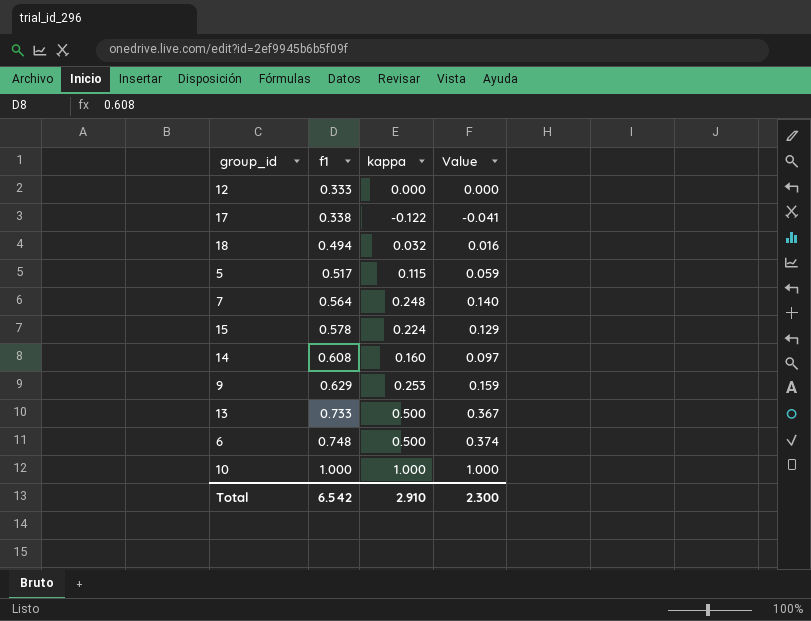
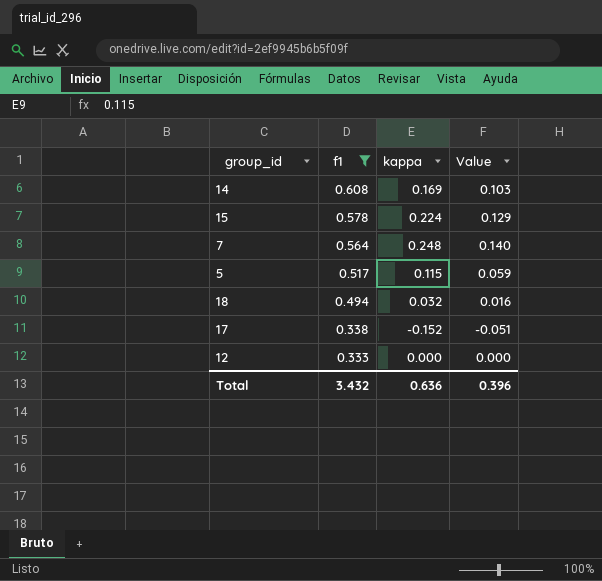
filter: none -> f1 <= 0.608
row order: f1 ascending -> f1 descending
14 | kappa: 0.160 -> 0.169
14 | Value: 0.097 -> 0.103
17 | kappa: -0.122 -> -0.152
17 | Value: -0.041 -> -0.051
Total | f1: 6.542 -> 3.432
Total | kappa: 2.910 -> 0.636
Total | Value: 2.300 -> 0.396

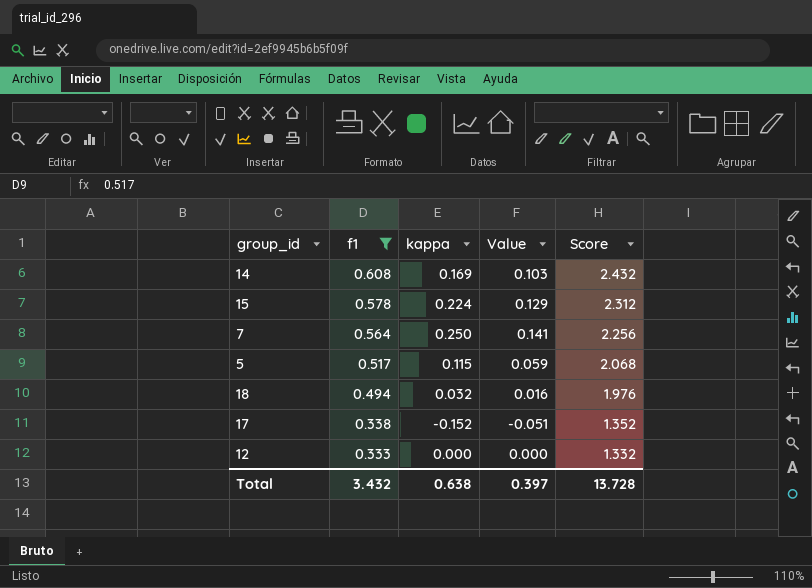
column Score | formula: none -> [f1] * 4
7 | kappa: 0.248 -> 0.250
7 | Value: 0.140 -> 0.141
Total | kappa: 0.636 -> 0.638
Total | Value: 0.396 -> 0.397

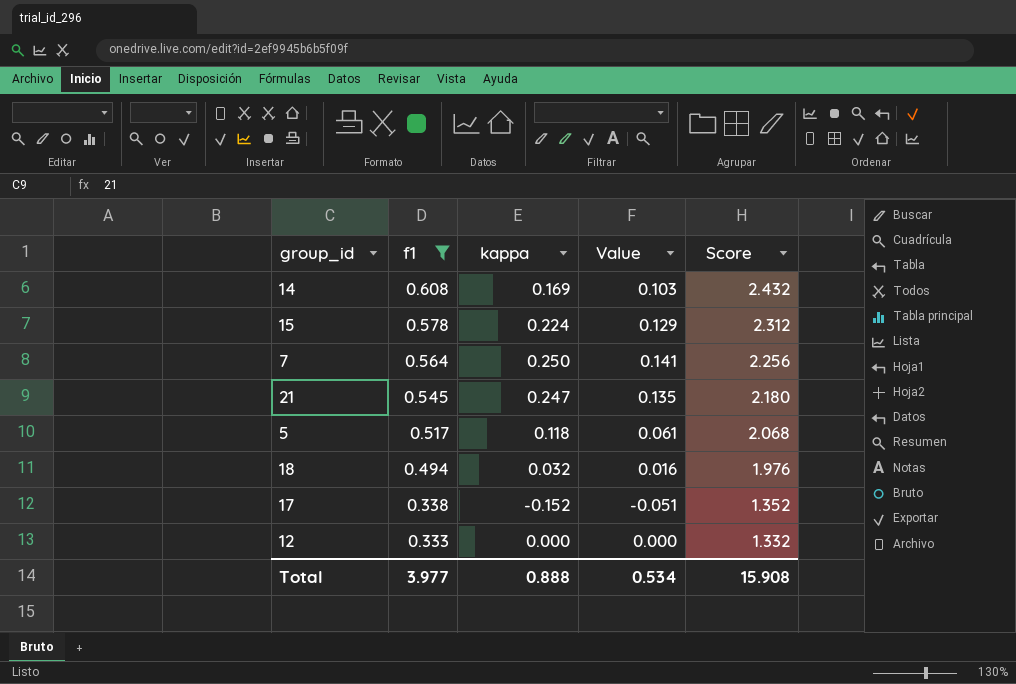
row 21: none -> 0.545 | 0.247 | 0.135 | 2.180
5 | kappa: 0.115 -> 0.118
5 | Value: 0.059 -> 0.061
Total | f1: 3.432 -> 3.977
Total | kappa: 0.638 -> 0.888
Total | Value: 0.397 -> 0.534
Total | Score: 13.728 -> 15.908

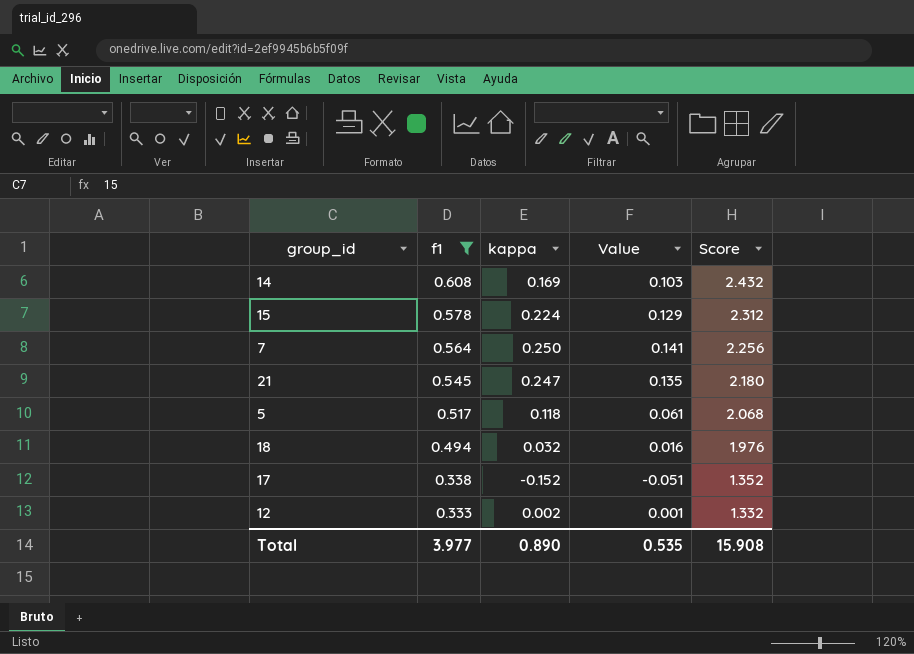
12 | kappa: 0.000 -> 0.002
12 | Value: 0.000 -> 0.001
Total | kappa: 0.888 -> 0.890
Total | Value: 0.534 -> 0.535

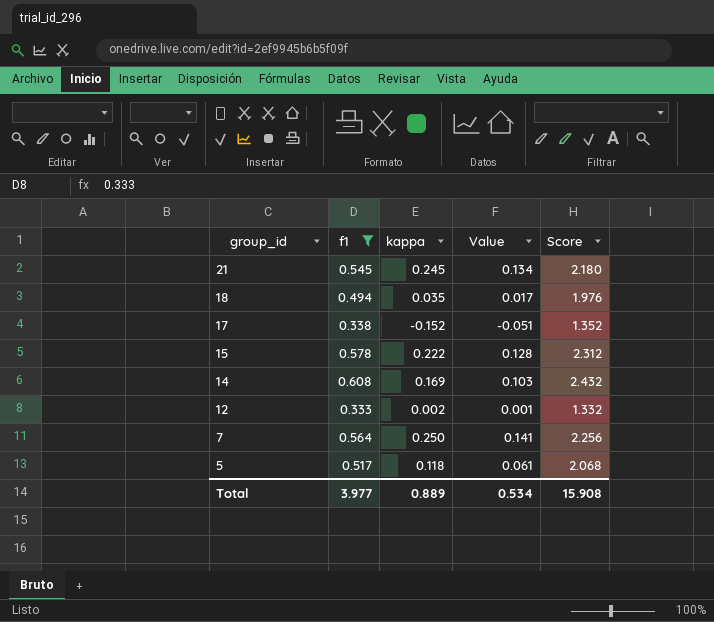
row order: f1 descending -> group_id descending
21 | kappa: 0.247 -> 0.245
21 | Value: 0.135 -> 0.134
18 | kappa: 0.032 -> 0.035
18 | Value: 0.016 -> 0.017
15 | kappa: 0.224 -> 0.222
15 | Value: 0.129 -> 0.128
Total | kappa: 0.890 -> 0.889
Total | Value: 0.535 -> 0.534

